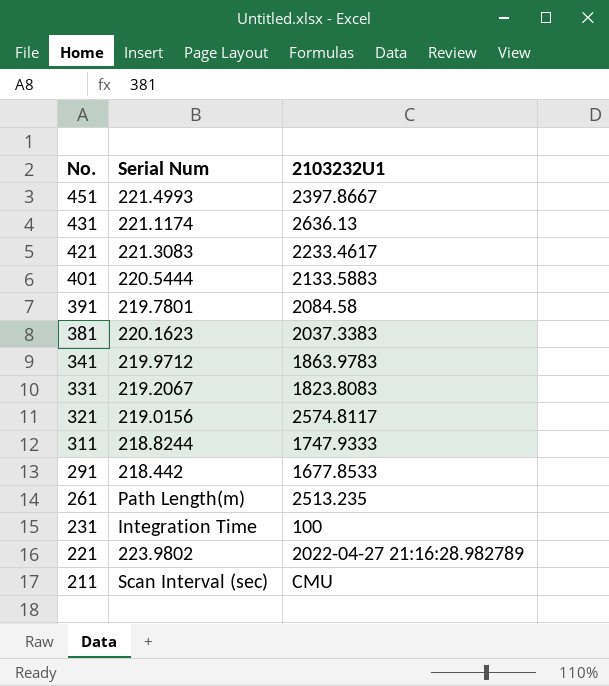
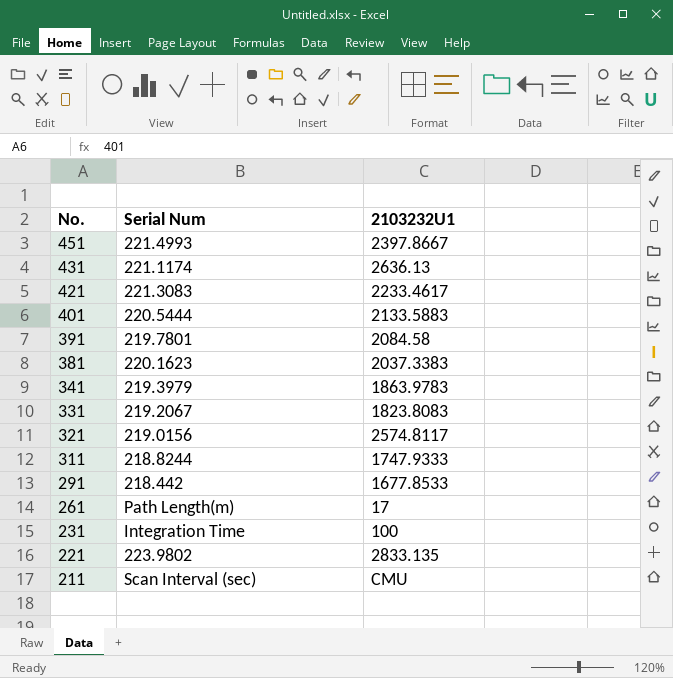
341 | Serial Num: 219.9712 -> 219.3979
261 | 2103232U1: 2513.235 -> 17
221 | 2103232U1: 2022-04-27 21:16:28.982789 -> 2833.135

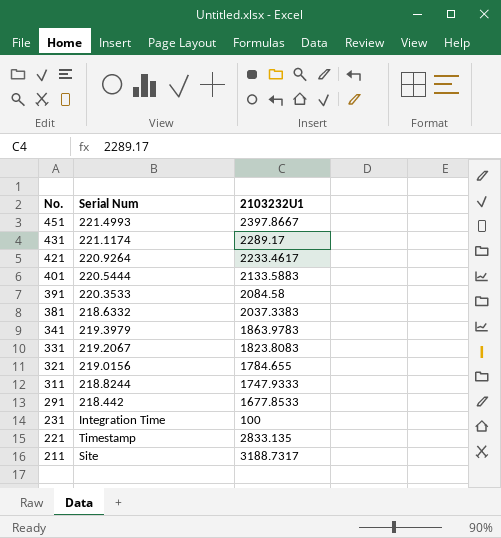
row 261: Path Length(m) | 17 -> none
431 | 2103232U1: 2636.13 -> 2289.17
421 | Serial Num: 221.3083 -> 220.9264
391 | Serial Num: 219.7801 -> 220.3533
381 | Serial Num: 220.1623 -> 218.6332
321 | 2103232U1: 2574.8117 -> 1784.655
221 | Serial Num: 223.9802 -> Timestamp
211 | Serial Num: Scan Interval (sec) -> Site
211 | 2103232U1: CMU -> 3188.7317

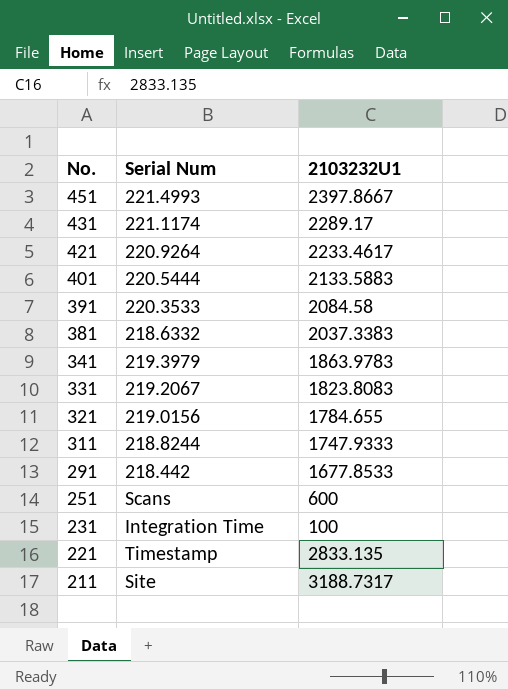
row 251: none -> Scans | 600

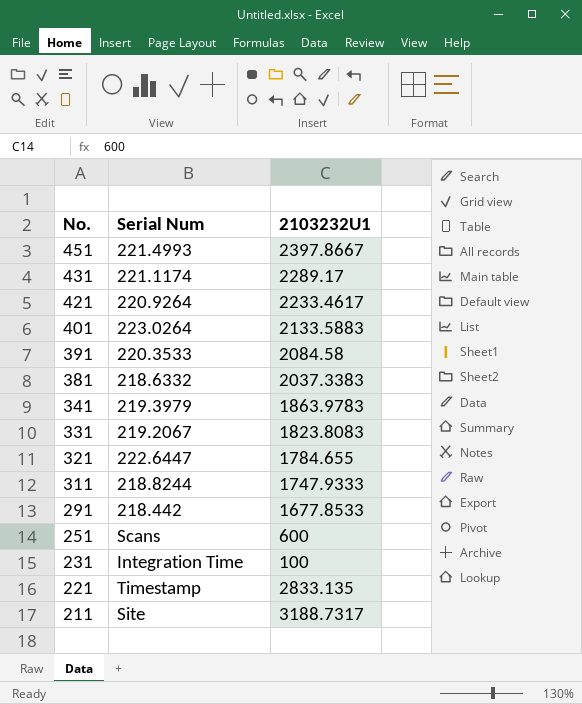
401 | Serial Num: 220.5444 -> 223.0264
321 | Serial Num: 219.0156 -> 222.6447

